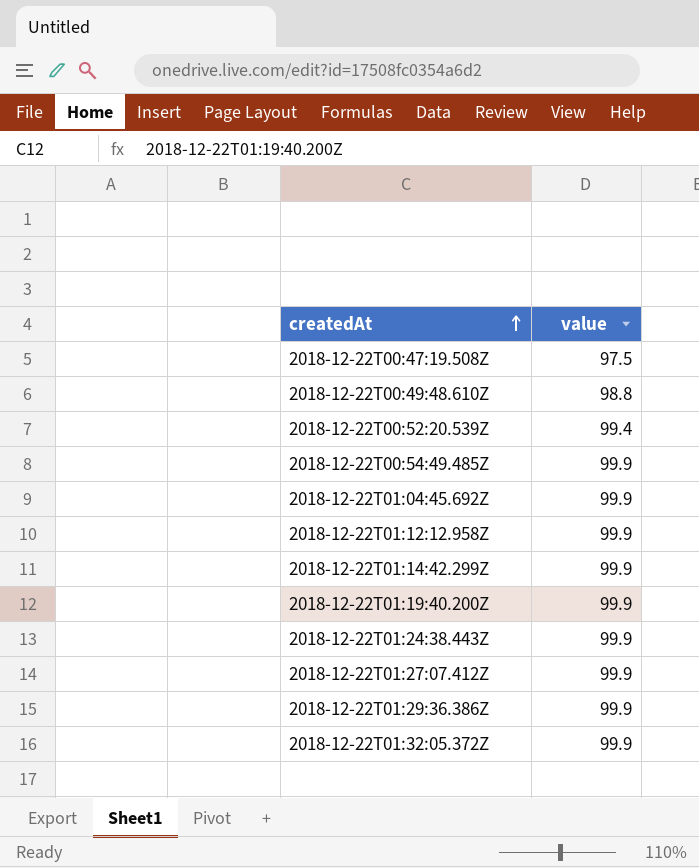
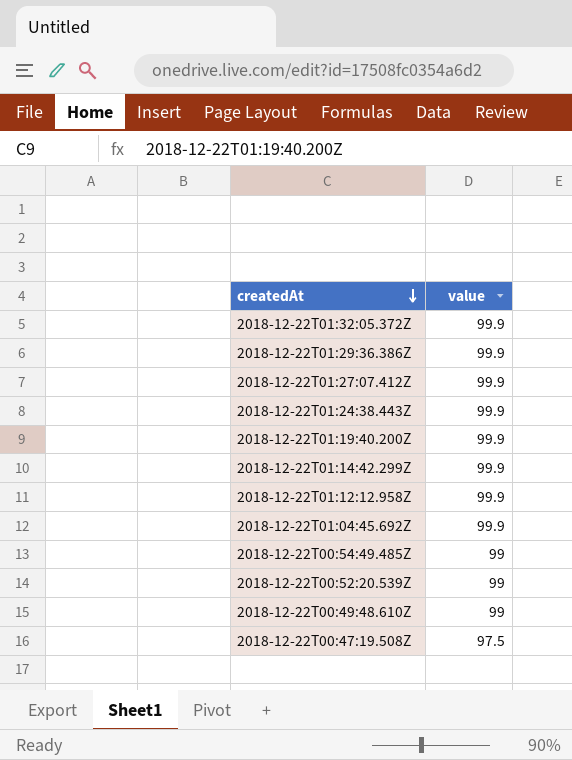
row order: createdAt ascending -> createdAt descending
2018-12-22T00:54:49.485Z | value: 99.9 -> 99
2018-12-22T00:52:20.539Z | value: 99.4 -> 99
2018-12-22T00:49:48.610Z | value: 98.8 -> 99

